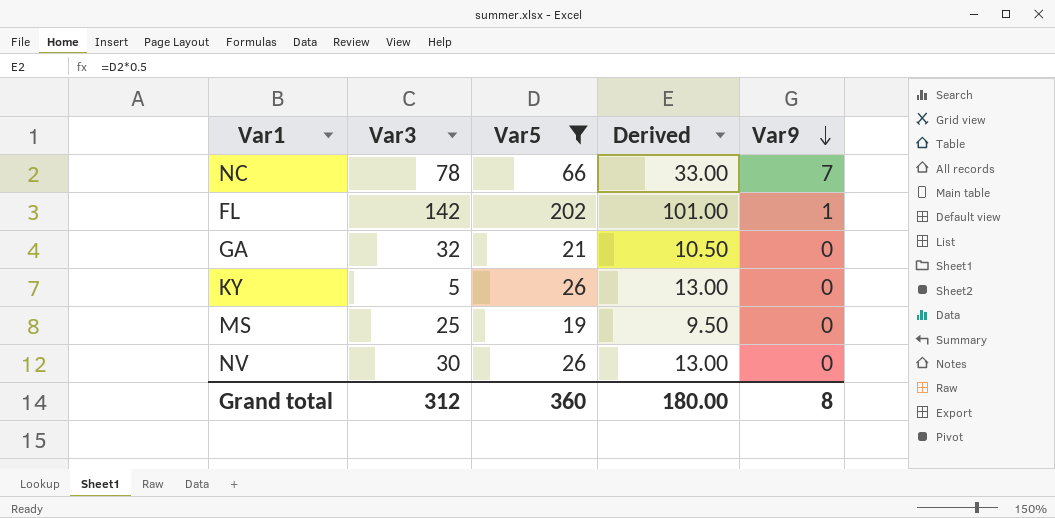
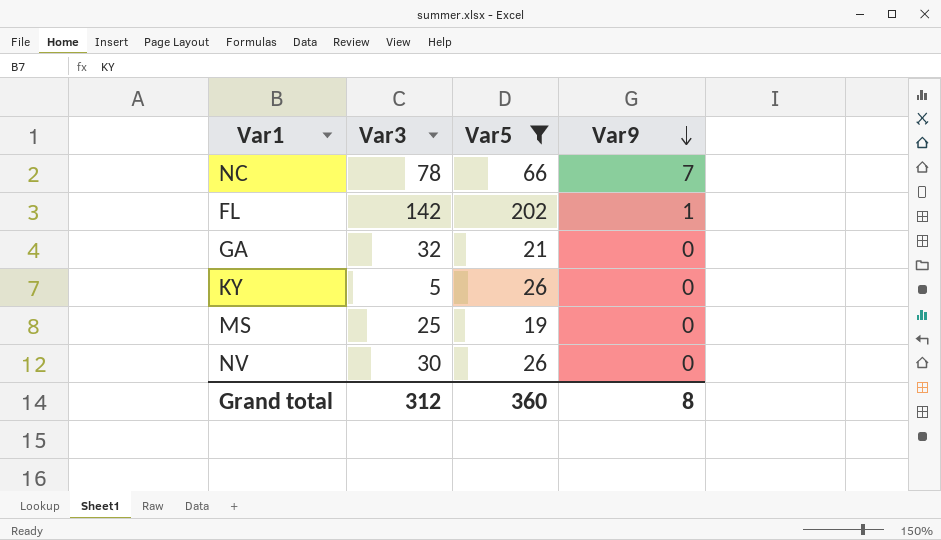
column Derived | formula: [Var5] * 0.5 -> none

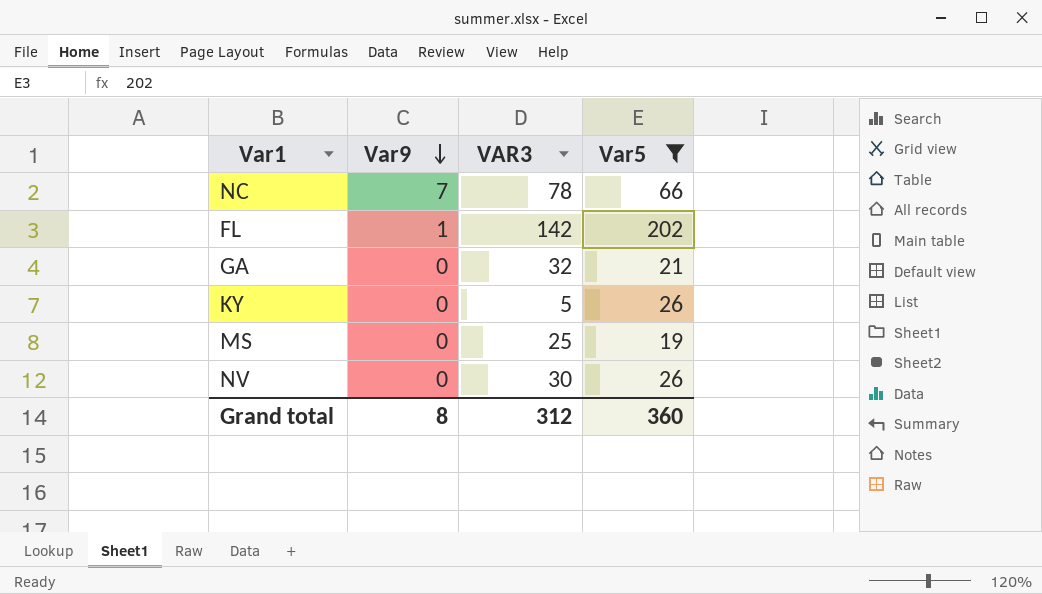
column Var9 | position: 4 -> 2
column name: Var3 -> VAR3

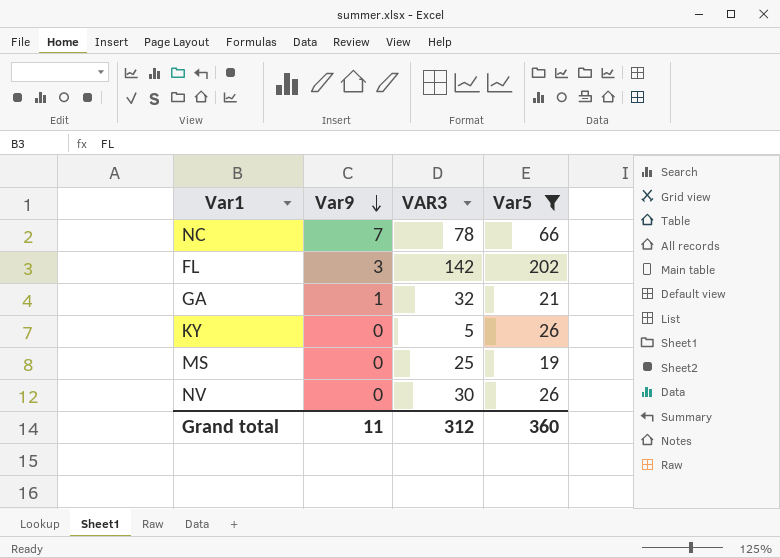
FL | Var9: 1 -> 3
GA | Var9: 0 -> 1
Grand total | Var9: 8 -> 11

